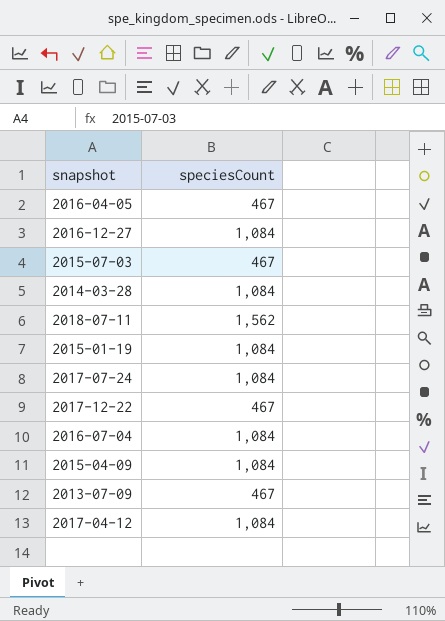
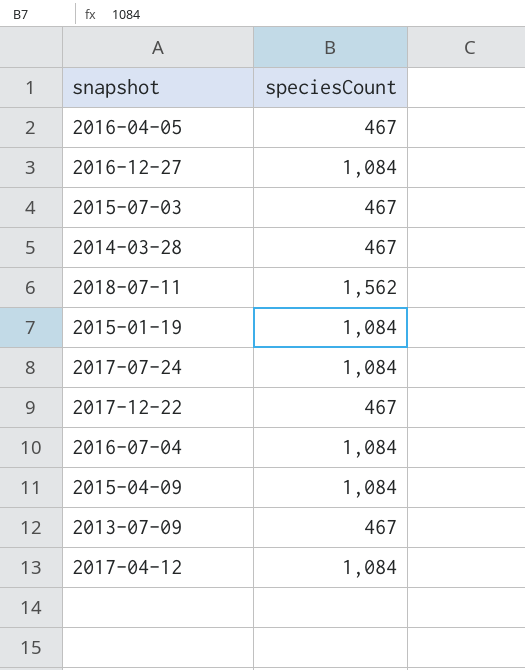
2014-03-28 | speciesCount: 1,084 -> 467

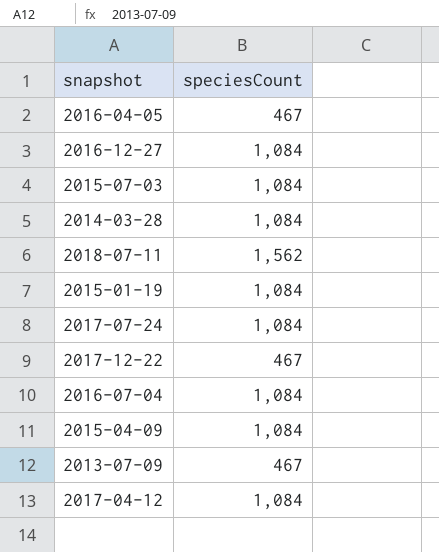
2015-07-03 | speciesCount: 467 -> 1,084
2014-03-28 | speciesCount: 467 -> 1,084

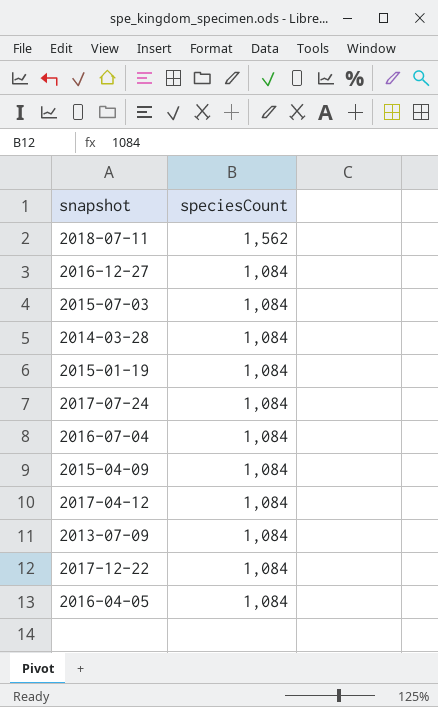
row order: none -> speciesCount descending
2013-07-09 | speciesCount: 467 -> 1,084
2017-12-22 | speciesCount: 467 -> 1,084
2016-04-05 | speciesCount: 467 -> 1,084

